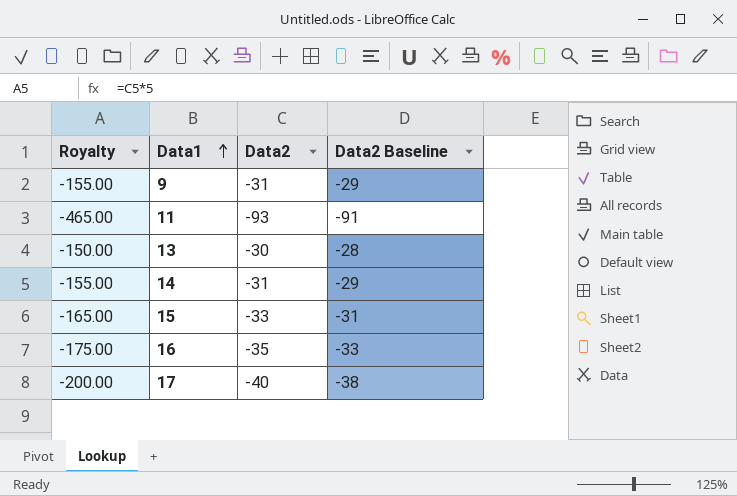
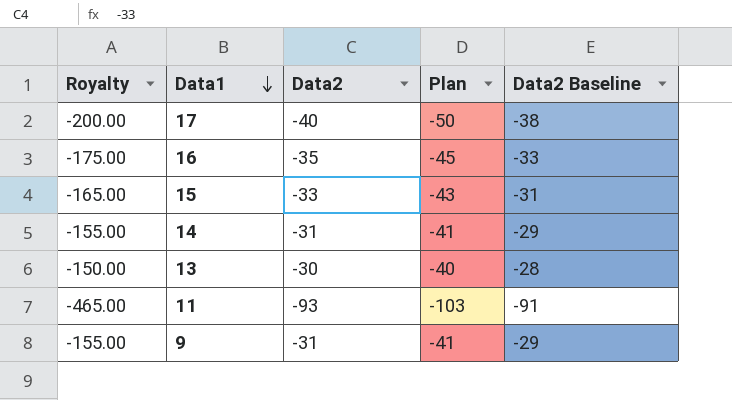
row order: Data1 ascending -> Data1 descending
column Plan | formula: none -> [Data2] - 10

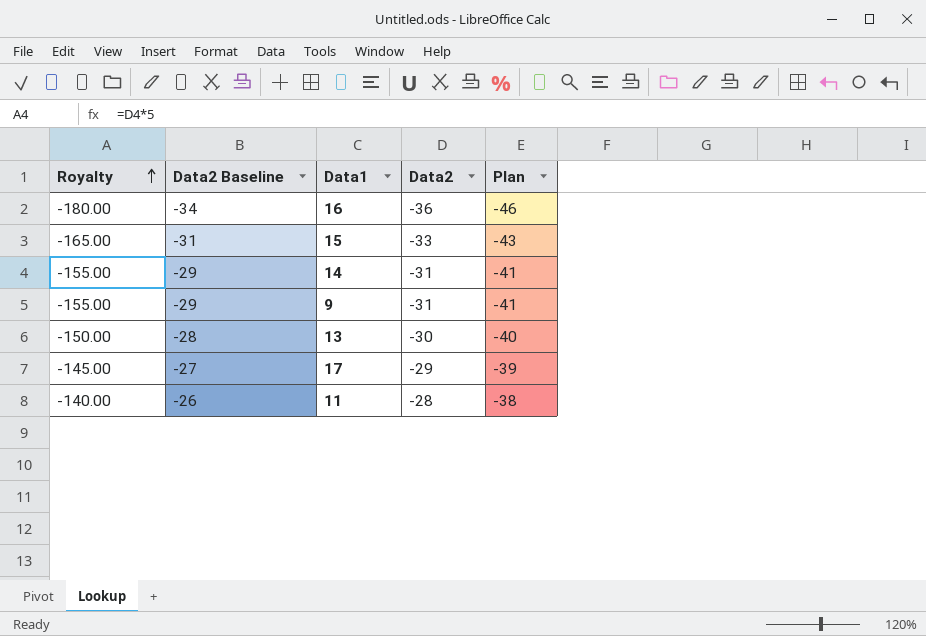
row order: Data1 descending -> Royalty ascending
column Data2 Baseline | position: 5 -> 2
16 | Royalty: -175.00 -> -180.00
16 | Data2 Baseline: -33 -> -34
16 | Data2: -35 -> -36
16 | Plan: -45 -> -46
17 | Royalty: -200.00 -> -145.00
17 | Data2 Baseline: -38 -> -27
17 | Data2: -40 -> -29
17 | Plan: -50 -> -39
11 | Royalty: -465.00 -> -140.00
11 | Data2 Baseline: -91 -> -26
11 | Data2: -93 -> -28
11 | Plan: -103 -> -38

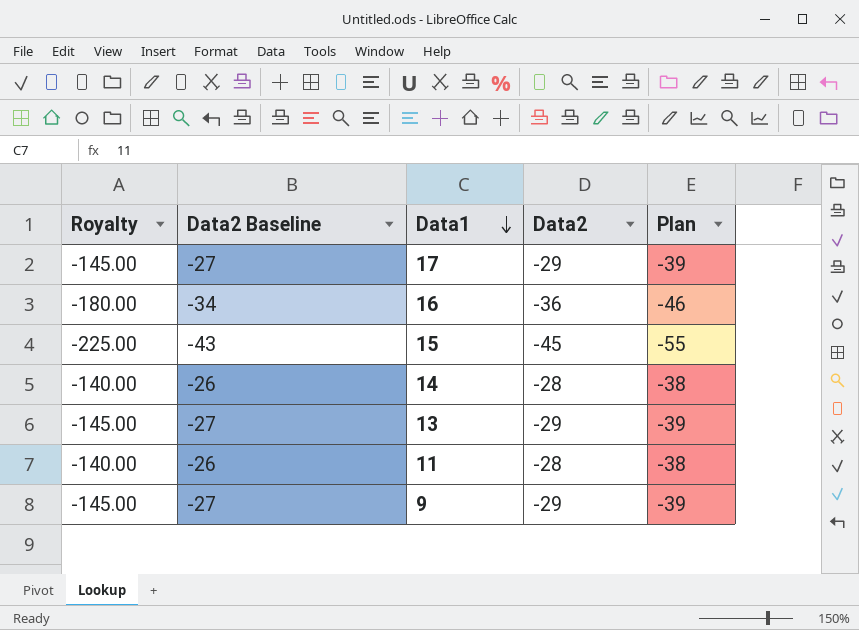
row order: Royalty ascending -> Data1 descending
15 | Royalty: -165.00 -> -225.00
15 | Data2 Baseline: -31 -> -43
15 | Data2: -33 -> -45
15 | Plan: -43 -> -55
14 | Royalty: -155.00 -> -140.00
14 | Data2 Baseline: -29 -> -26
14 | Data2: -31 -> -28
14 | Plan: -41 -> -38
13 | Royalty: -150.00 -> -145.00
13 | Data2 Baseline: -28 -> -27
13 | Data2: -30 -> -29
13 | Plan: -40 -> -39
9 | Royalty: -155.00 -> -145.00
9 | Data2 Baseline: -29 -> -27
9 | Data2: -31 -> -29
9 | Plan: -41 -> -39

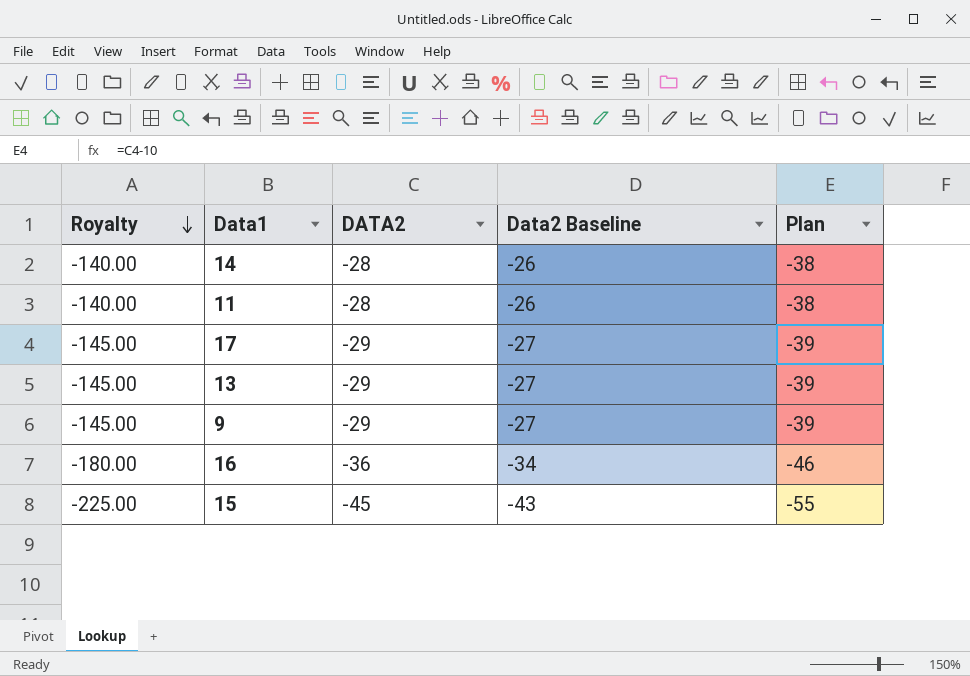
row order: Data1 descending -> Royalty descending
column name: Data2 -> DATA2
column Data2 Baseline | position: 2 -> 4

